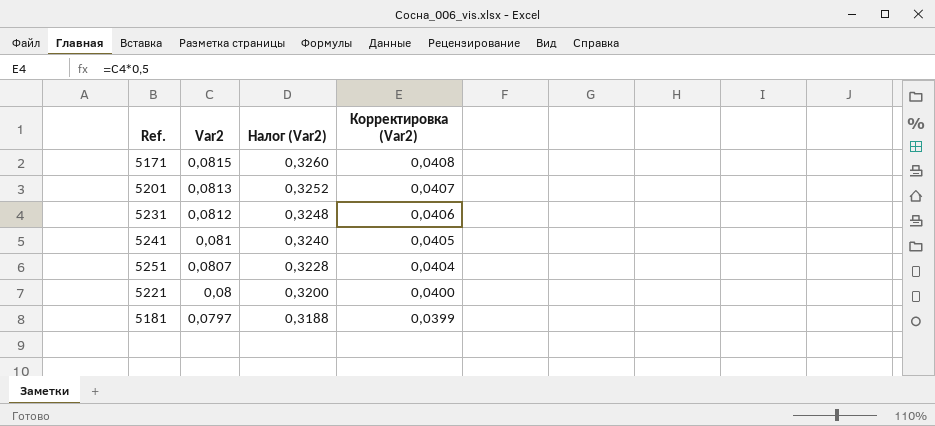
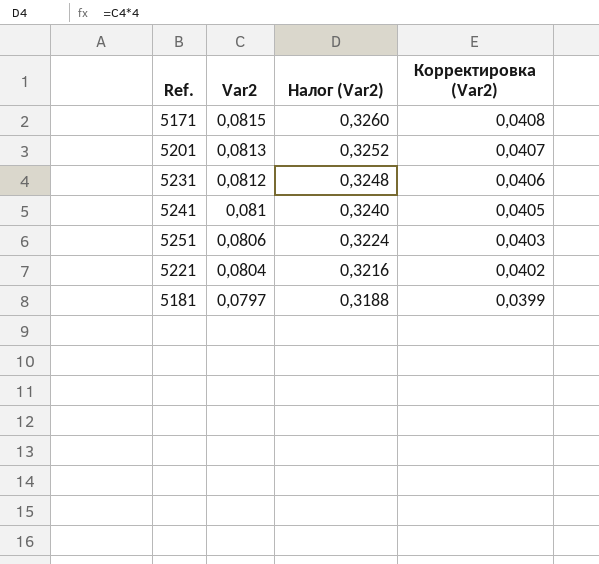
5251 | Var2: 0,0807 -> 0,0806
5251 | Налог (Var2): 0,3228 -> 0,3224
5251 | Корректировка (Var2): 0,0404 -> 0,0403
5221 | Var2: 0,08 -> 0,0804
5221 | Налог (Var2): 0,3200 -> 0,3216
5221 | Корректировка (Var2): 0,0400 -> 0,0402

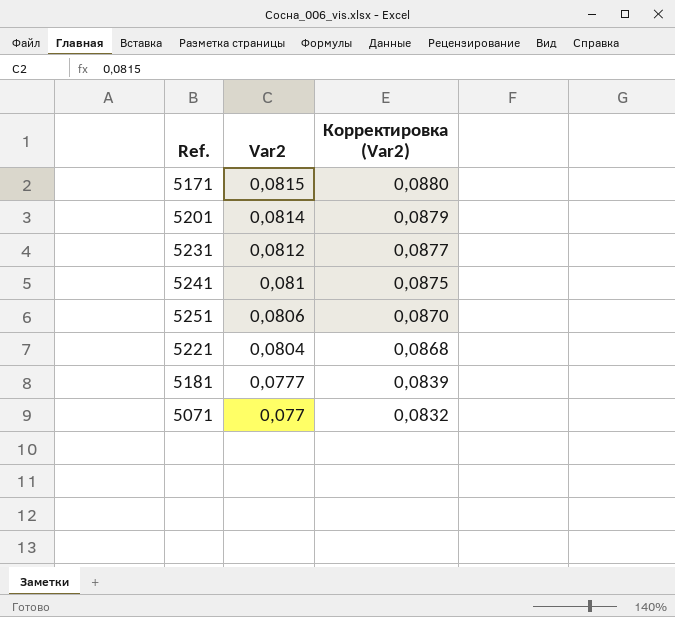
column Налог (Var2) | formula: [Var2] * 4 -> none
column Корректировка (Var2) | formula: [Var2] * 0,5 -> [Var2] * 1,08
5201 | Var2: 0,0813 -> 0,0814
5181 | Var2: 0,0797 -> 0,0777
row 5071: none -> 0,077 | 0,0832

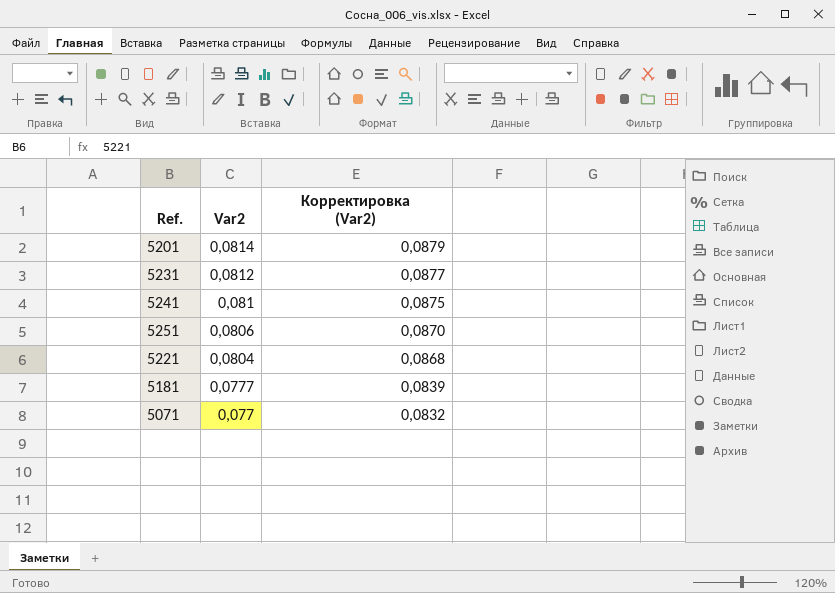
row 5171: 0,0815 | 0,0880 -> none

